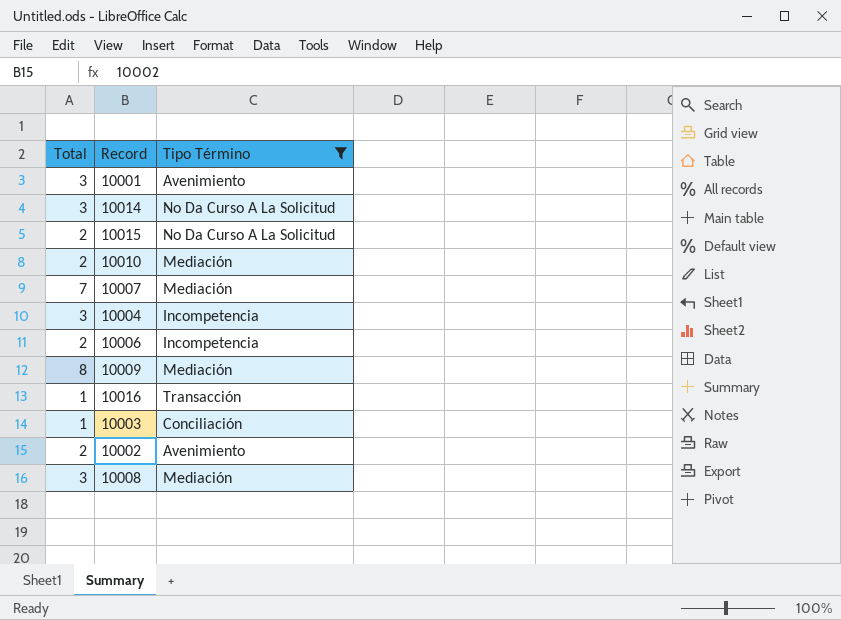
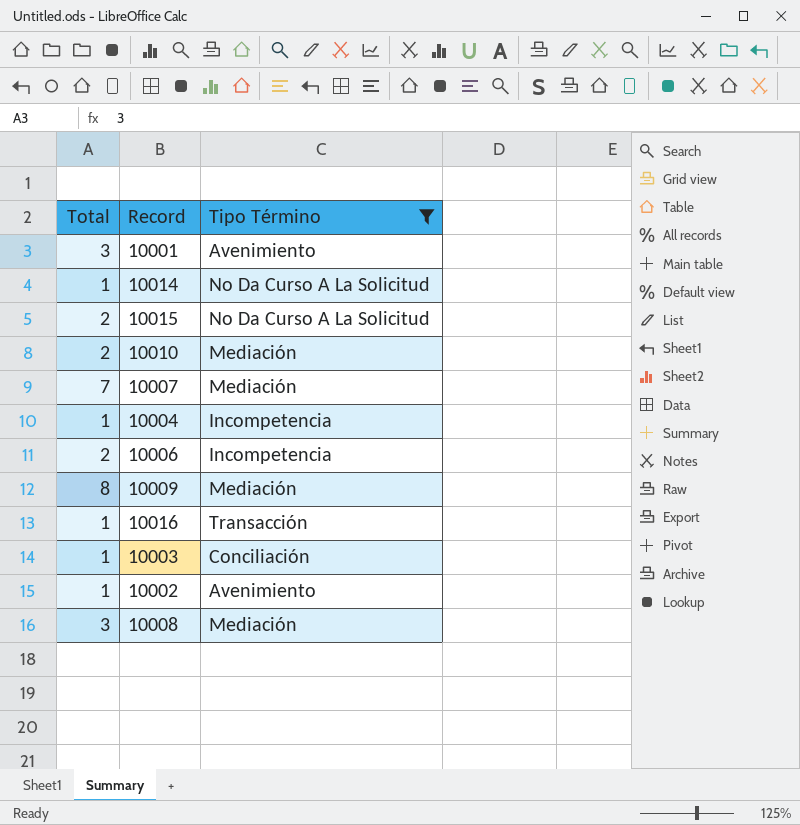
10014 | Total: 3 -> 1
10004 | Total: 3 -> 1
10002 | Total: 2 -> 1

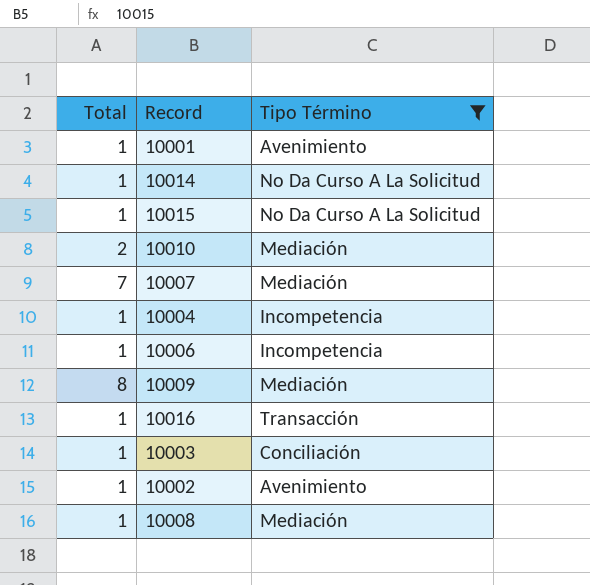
10001 | Total: 3 -> 1
10015 | Total: 2 -> 1
10006 | Total: 2 -> 1
10008 | Total: 3 -> 1

